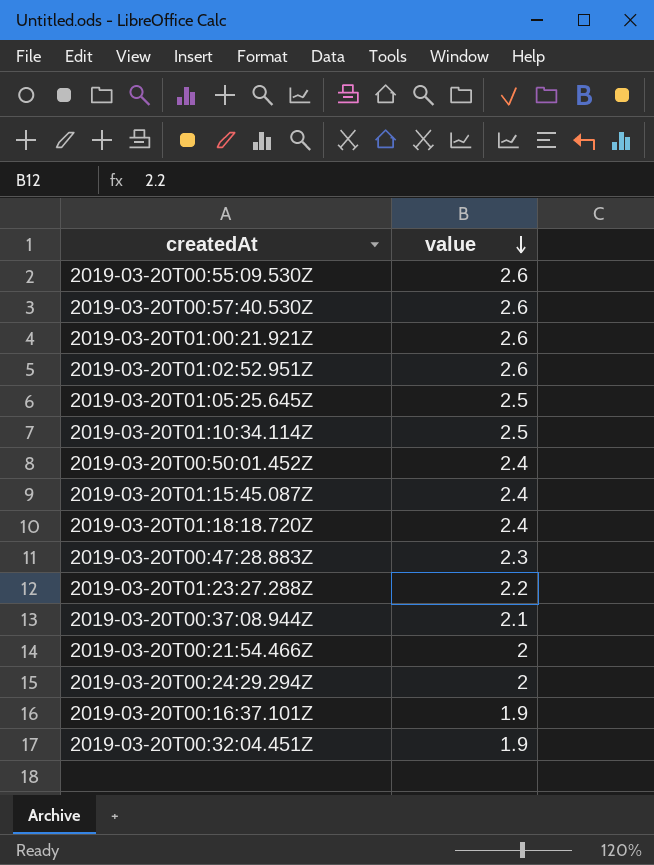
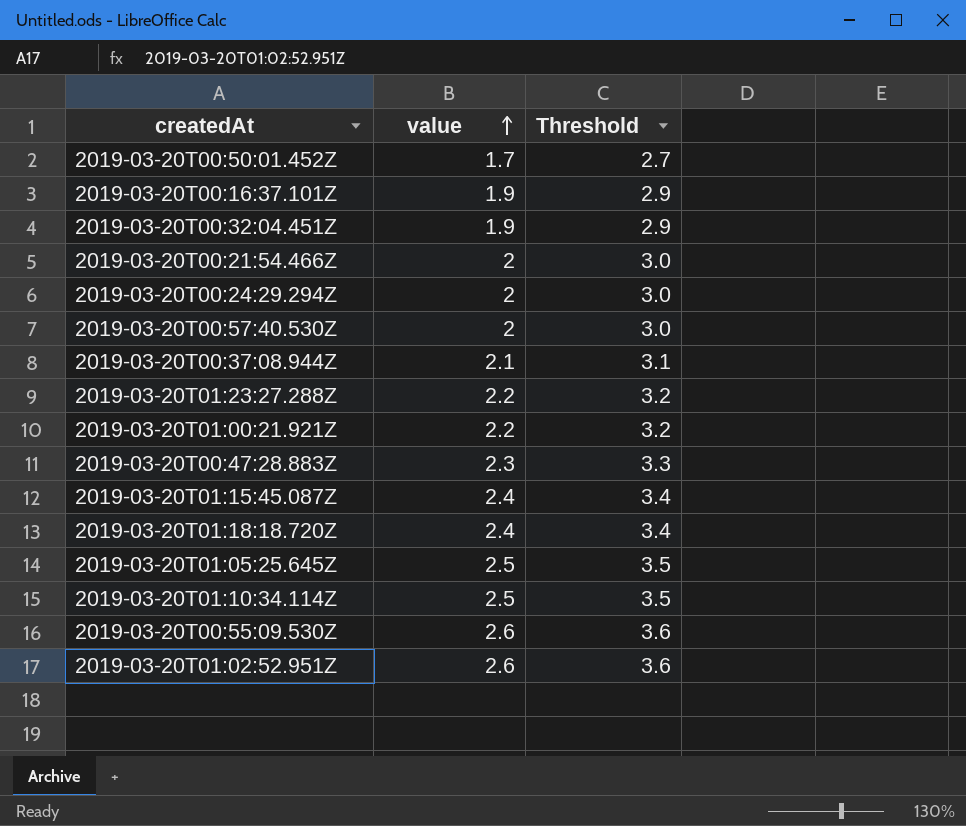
row order: value descending -> value ascending
column Threshold | formula: none -> [value] + 1
2019-03-20T00:50:01.452Z | value: 2.4 -> 1.7
2019-03-20T00:57:40.530Z | value: 2.6 -> 2
2019-03-20T01:00:21.921Z | value: 2.6 -> 2.2

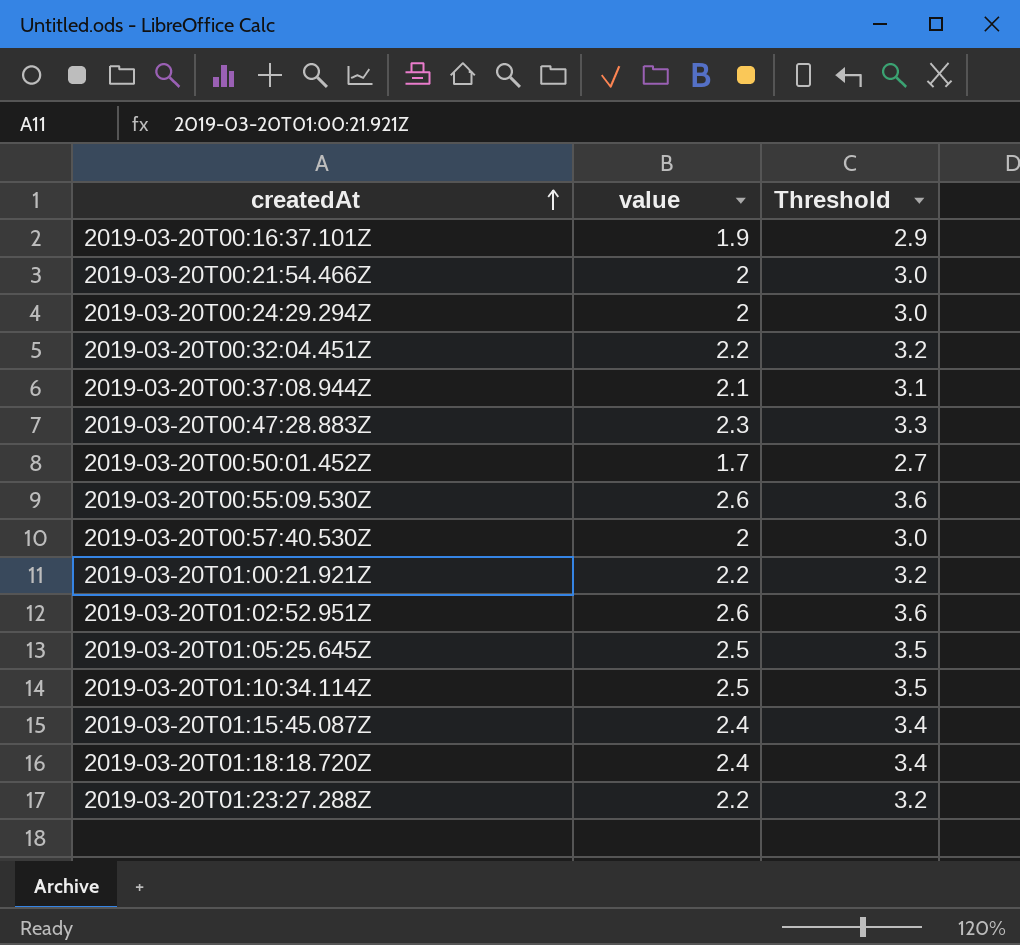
row order: value ascending -> createdAt ascending
2019-03-20T00:32:04.451Z | value: 1.9 -> 2.2
2019-03-20T00:32:04.451Z | Threshold: 2.9 -> 3.2

